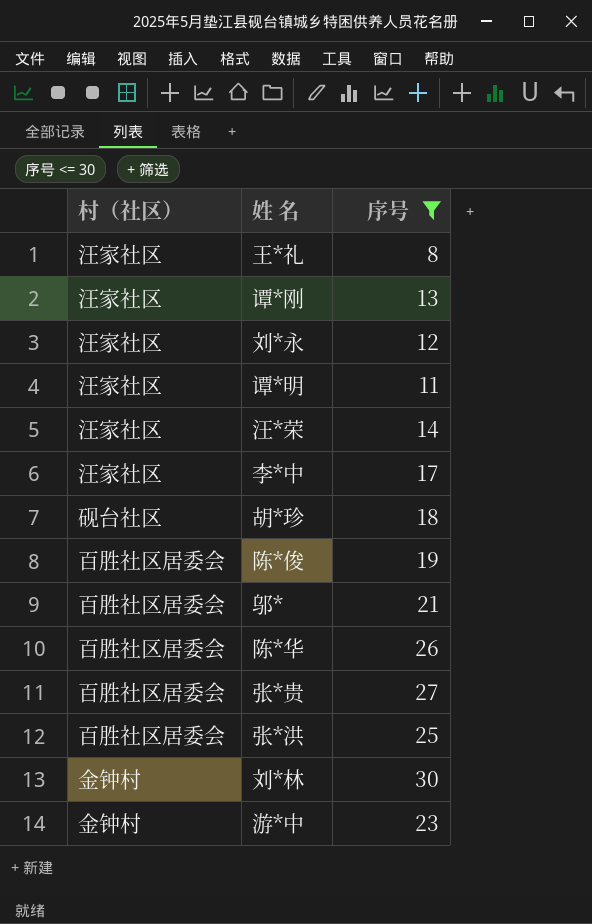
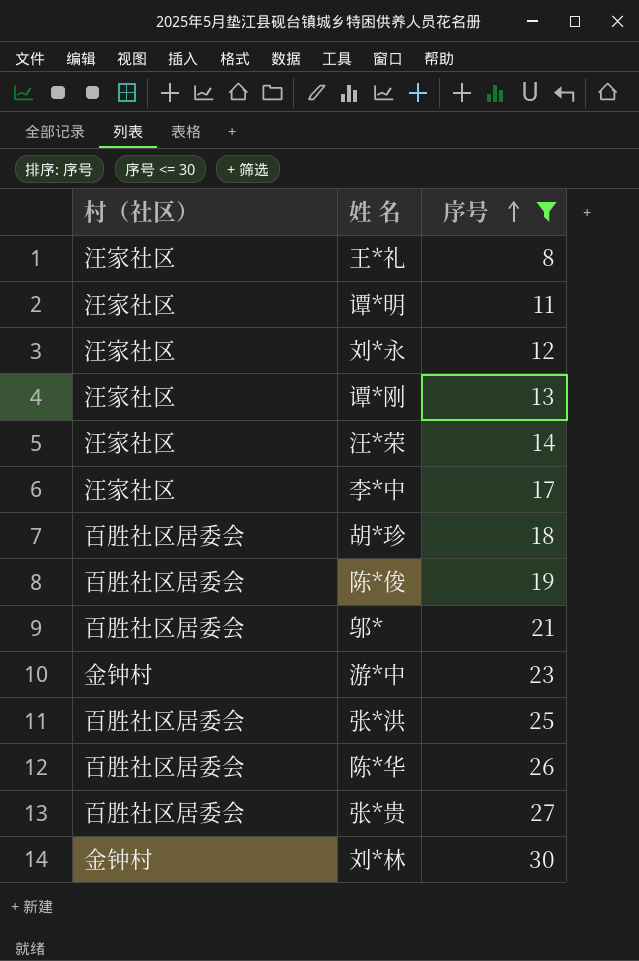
row order: none -> 序号 ascending
胡*珍 | 村（社区）: 砚台社区 -> 百胜社区居委会

